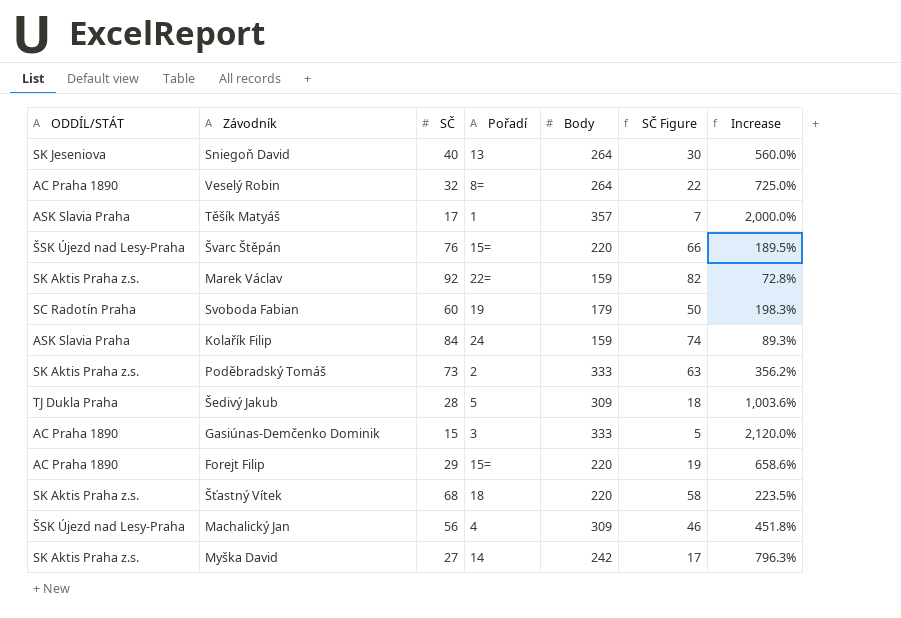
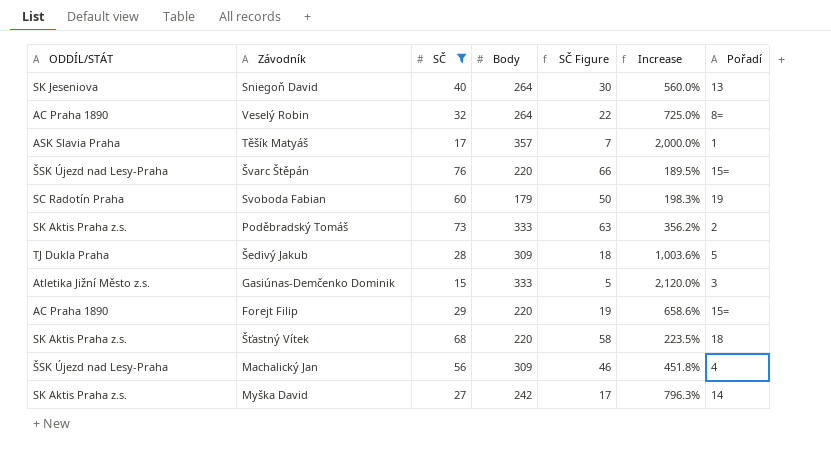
filter: none -> SČ <= 76
column Pořadí | position: 4 -> 7
Gasiúnas-Demčenko Dominik | ODDÍL/STÁT: AC Praha 1890 -> Atletika Jižní Město z.s.

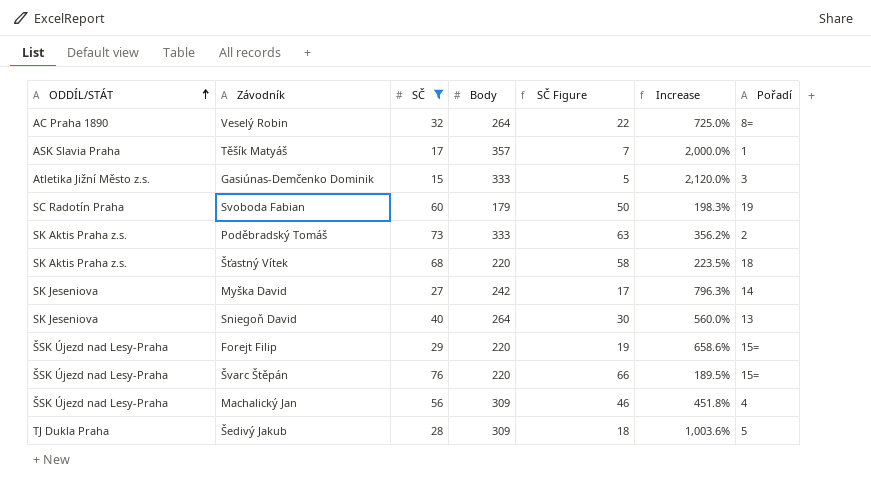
row order: none -> ODDÍL/STÁT ascending
Myška David | ODDÍL/STÁT: SK Aktis Praha z.s. -> SK Jeseniova
Forejt Filip | ODDÍL/STÁT: AC Praha 1890 -> ŠSK Újezd nad Lesy-Praha

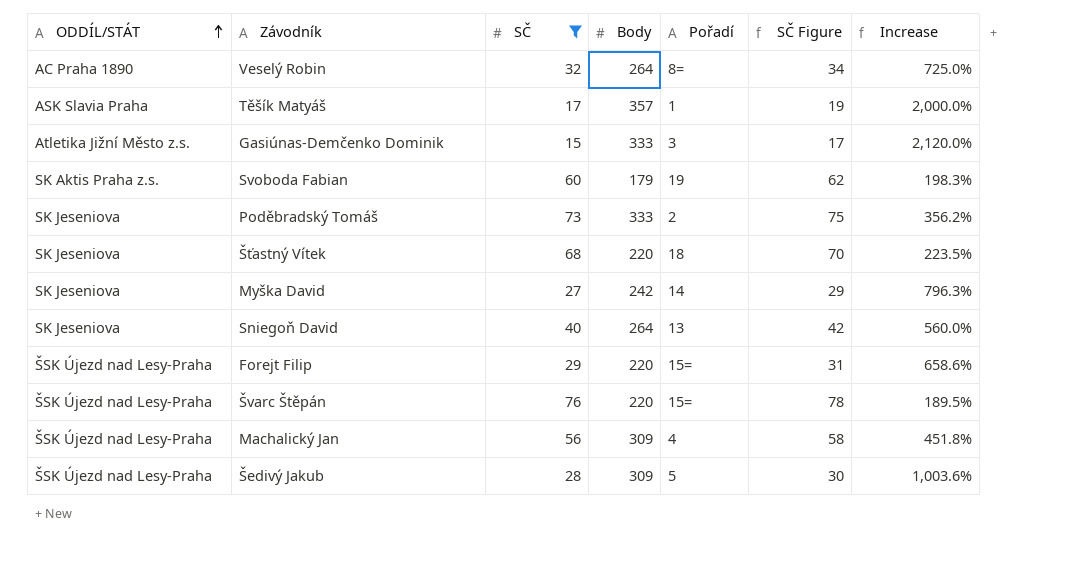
column Pořadí | position: 7 -> 5
column SČ Figure | formula: [SČ] - 10 -> [SČ] + 2
Svoboda Fabian | ODDÍL/STÁT: SC Radotín Praha -> SK Aktis Praha z.s.
Poděbradský Tomáš | ODDÍL/STÁT: SK Aktis Praha z.s. -> SK Jeseniova
Šťastný Vítek | ODDÍL/STÁT: SK Aktis Praha z.s. -> SK Jeseniova
Šedivý Jakub | ODDÍL/STÁT: TJ Dukla Praha -> ŠSK Újezd nad Lesy-Praha

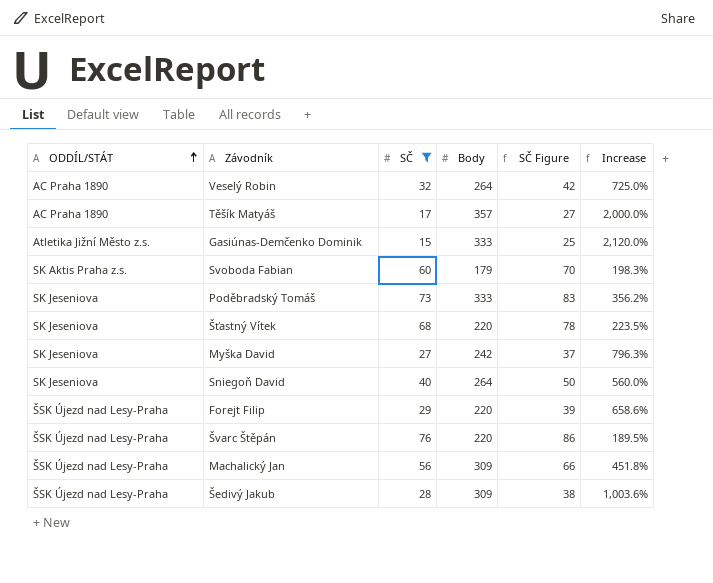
column Pořadí | position: 5 -> none
column SČ Figure | formula: [SČ] + 2 -> [SČ] + 10
Těšík Matyáš | ODDÍL/STÁT: ASK Slavia Praha -> AC Praha 1890

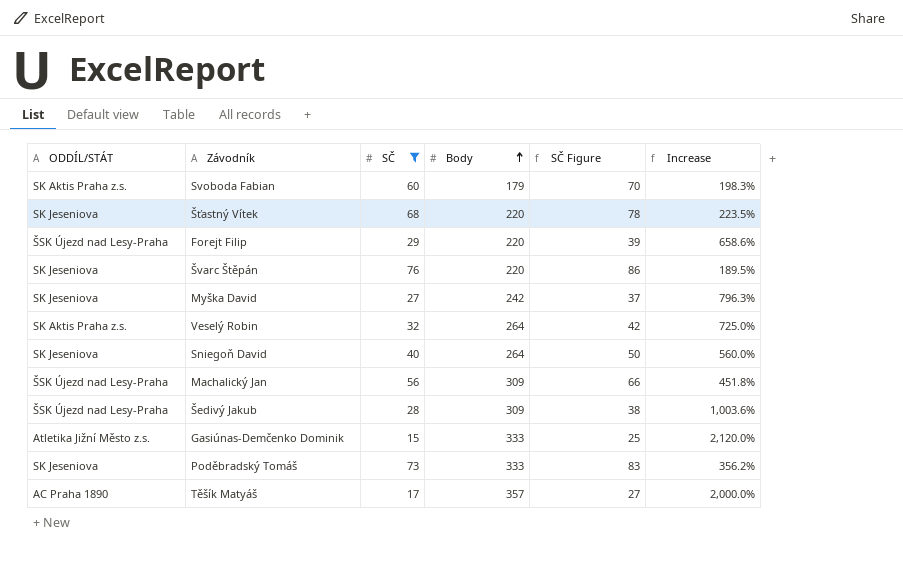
row order: ODDÍL/STÁT ascending -> Body ascending
Švarc Štěpán | ODDÍL/STÁT: ŠSK Újezd nad Lesy-Praha -> SK Jeseniova
Veselý Robin | ODDÍL/STÁT: AC Praha 1890 -> SK Aktis Praha z.s.

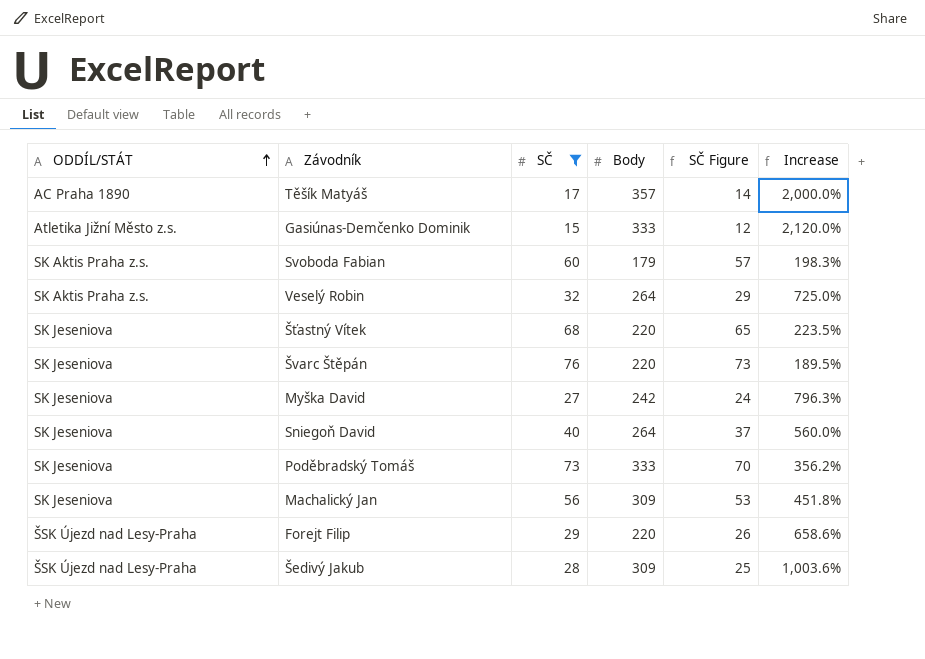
row order: Body ascending -> ODDÍL/STÁT ascending
column SČ Figure | formula: [SČ] + 10 -> [SČ] - 3
Machalický Jan | ODDÍL/STÁT: ŠSK Újezd nad Lesy-Praha -> SK Jeseniova

